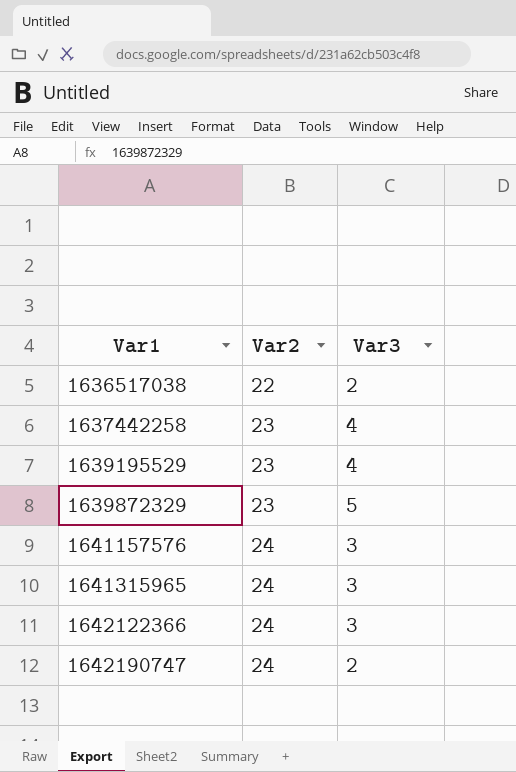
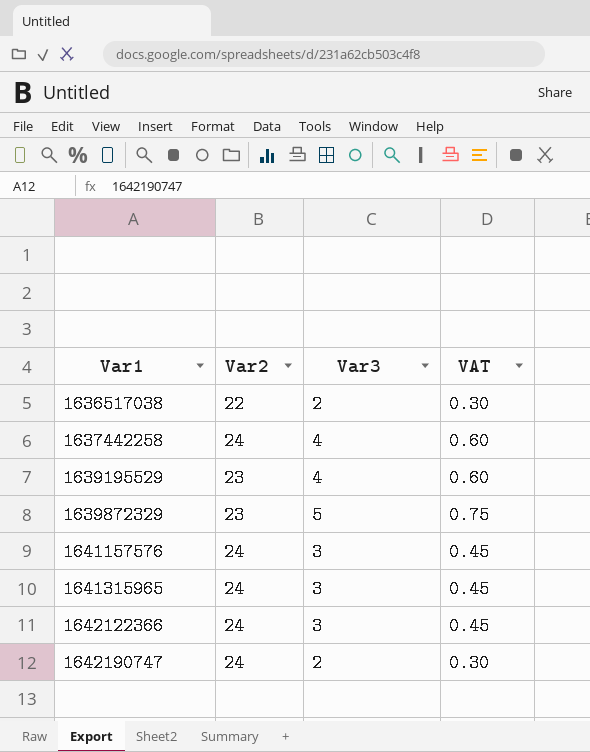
column VAT | formula: none -> [Var3] * 0.15
1637442258 | Var2: 23 -> 24

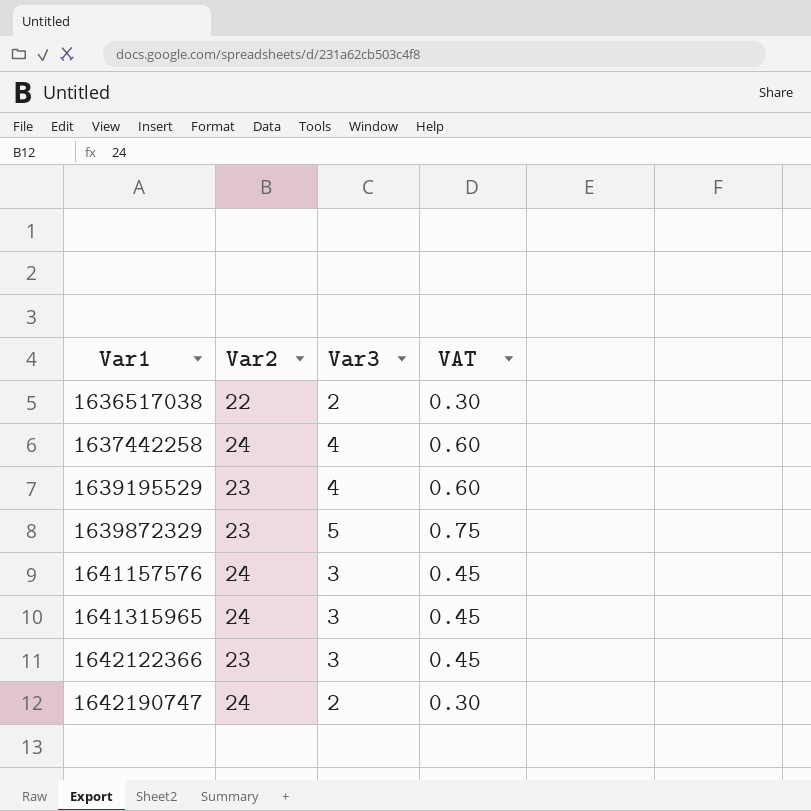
1642122366 | Var2: 24 -> 23

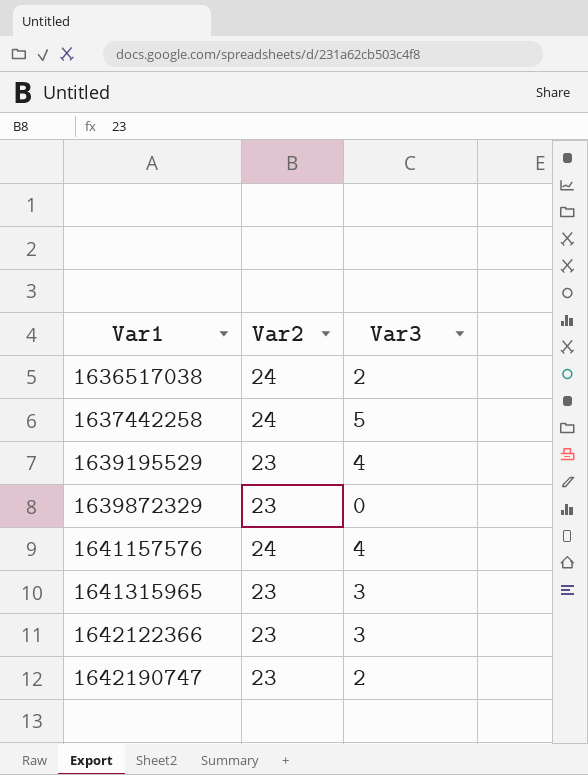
column VAT | formula: [Var3] * 0.15 -> none
1636517038 | Var2: 22 -> 24
1637442258 | Var3: 4 -> 5
1639872329 | Var3: 5 -> 0
1641157576 | Var3: 3 -> 4
1641315965 | Var2: 24 -> 23
1642190747 | Var2: 24 -> 23

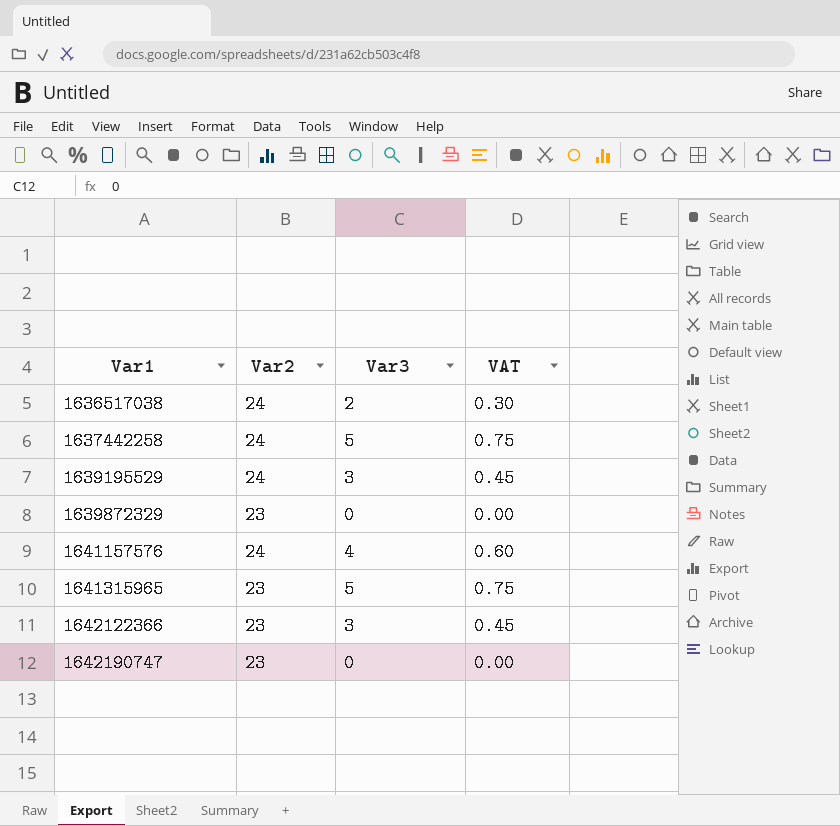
column VAT | formula: none -> [Var3] * 0.15
1639195529 | Var2: 23 -> 24
1639195529 | Var3: 4 -> 3
1641315965 | Var3: 3 -> 5
1642190747 | Var3: 2 -> 0

